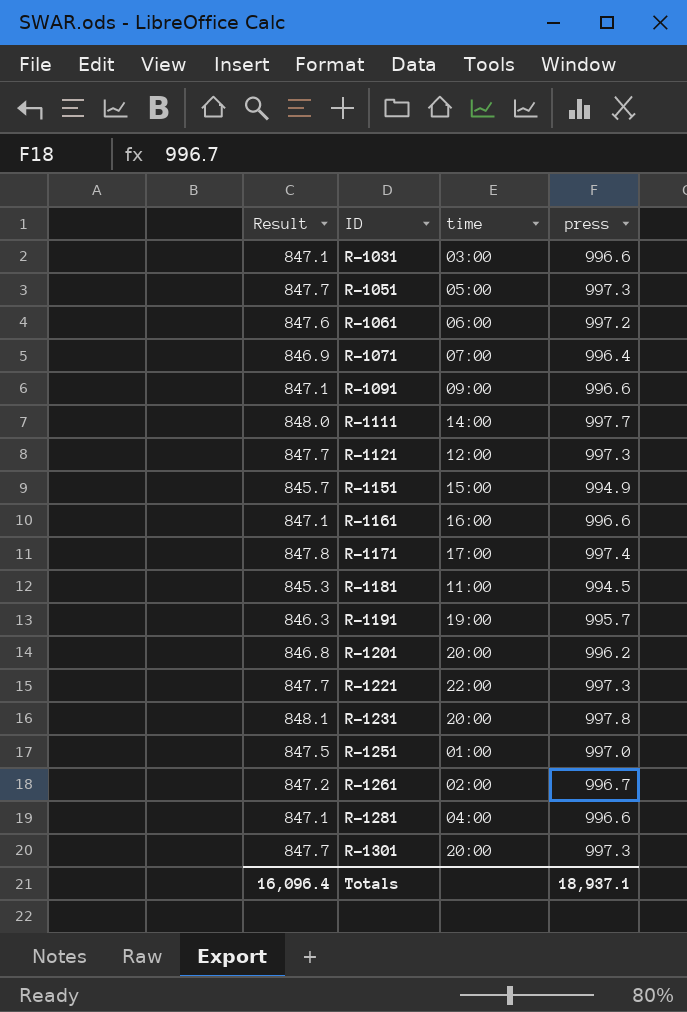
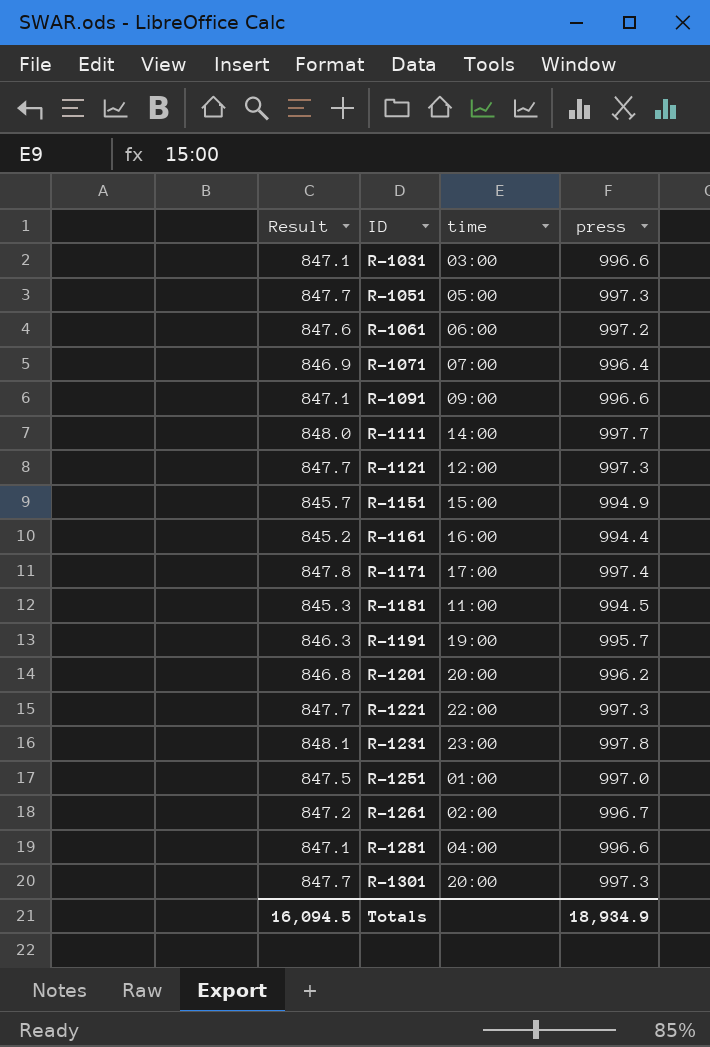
R-1161 | Result: 847.1 -> 845.2
R-1161 | press: 996.6 -> 994.4
R-1231 | time: 20:00 -> 23:00
Totals | Result: 16,096.4 -> 16,094.5
Totals | press: 18,937.1 -> 18,934.9

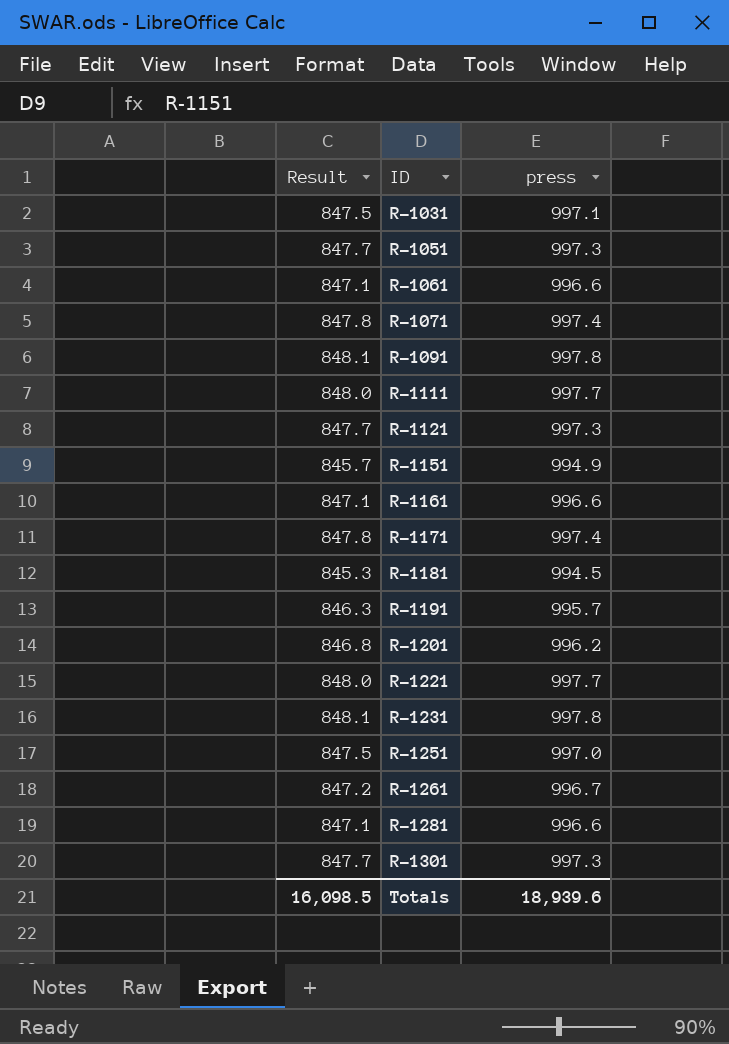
column time | position: 3 -> none
R-1031 | Result: 847.1 -> 847.5
R-1031 | press: 996.6 -> 997.1
R-1061 | Result: 847.6 -> 847.1
R-1061 | press: 997.2 -> 996.6
R-1071 | Result: 846.9 -> 847.8
R-1071 | press: 996.4 -> 997.4
R-1091 | Result: 847.1 -> 848.1
R-1091 | press: 996.6 -> 997.8
R-1161 | Result: 845.2 -> 847.1
R-1161 | press: 994.4 -> 996.6
R-1221 | Result: 847.7 -> 848.0
R-1221 | press: 997.3 -> 997.7
Totals | Result: 16,094.5 -> 16,098.5
Totals | press: 18,934.9 -> 18,939.6

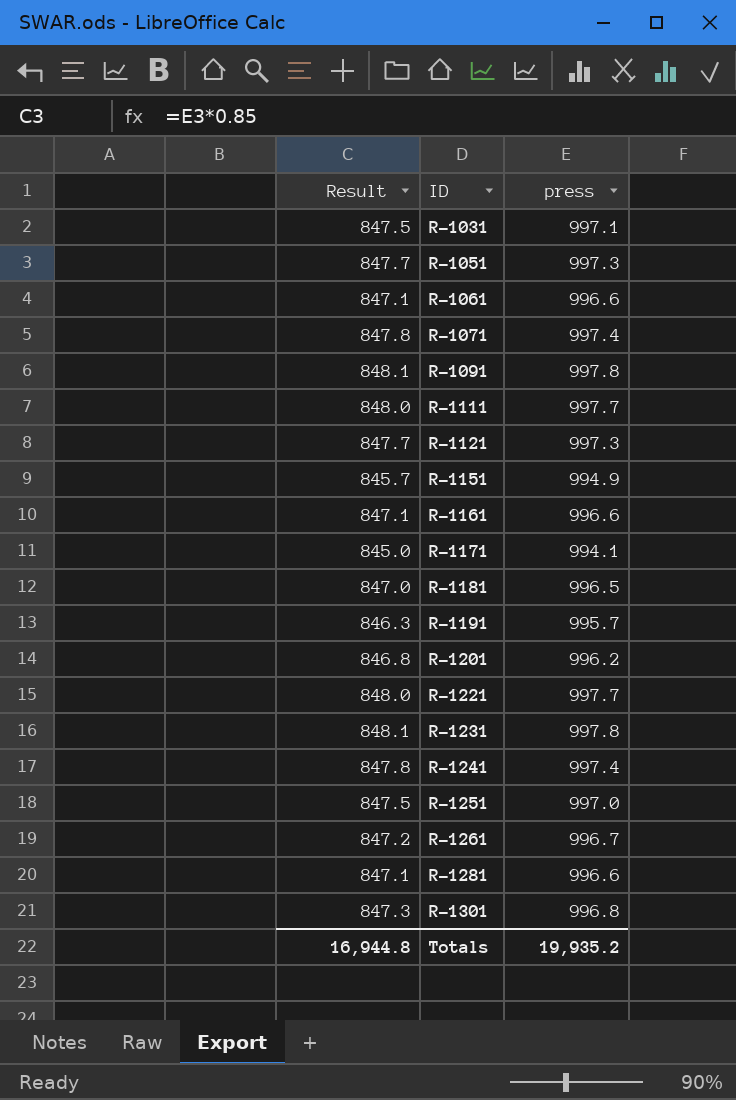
R-1171 | Result: 847.8 -> 845.0
R-1171 | press: 997.4 -> 994.1
R-1181 | Result: 845.3 -> 847.0
R-1181 | press: 994.5 -> 996.5
row R-1241: none -> 847.8 | 997.4
R-1301 | Result: 847.7 -> 847.3
R-1301 | press: 997.3 -> 996.8
Totals | Result: 16,098.5 -> 16,944.8
Totals | press: 18,939.6 -> 19,935.2

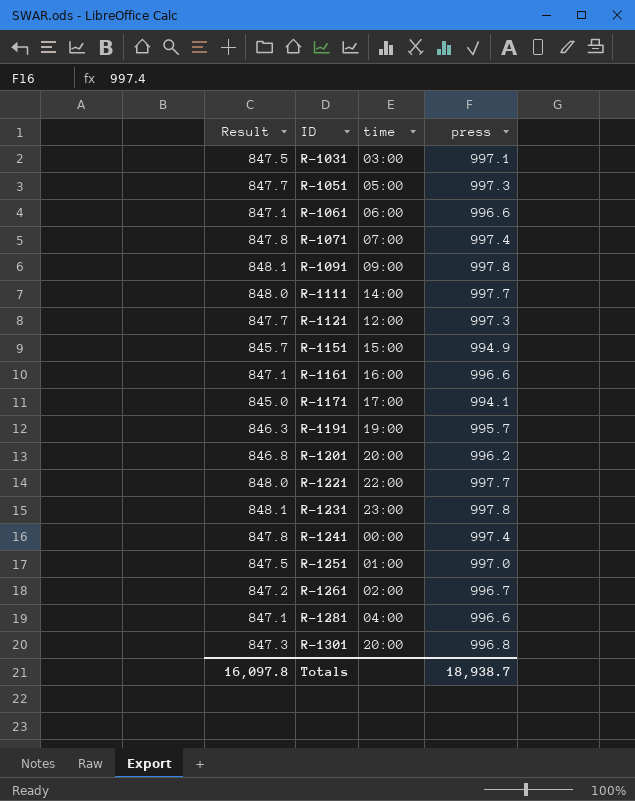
column time | position: none -> 3
row R-1181: 847.0 | 996.5 -> none
Totals | Result: 16,944.8 -> 16,097.8
Totals | press: 19,935.2 -> 18,938.7

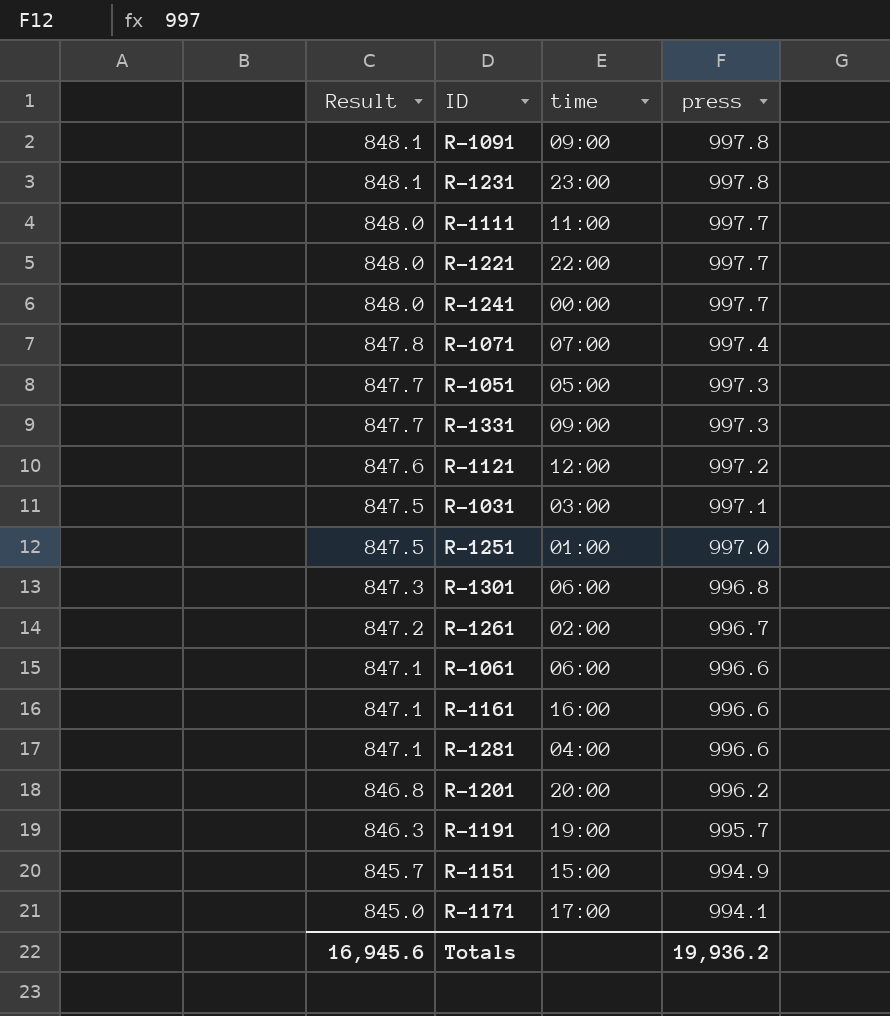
row order: ID ascending -> Result descending
R-1111 | time: 14:00 -> 11:00
R-1241 | Result: 847.8 -> 848.0
R-1241 | press: 997.4 -> 997.7
row R-1331: none -> 847.7 | 09:00 | 997.3
R-1121 | Result: 847.7 -> 847.6
R-1121 | press: 997.3 -> 997.2
R-1301 | time: 20:00 -> 06:00
Totals | Result: 16,097.8 -> 16,945.6
Totals | press: 18,938.7 -> 19,936.2

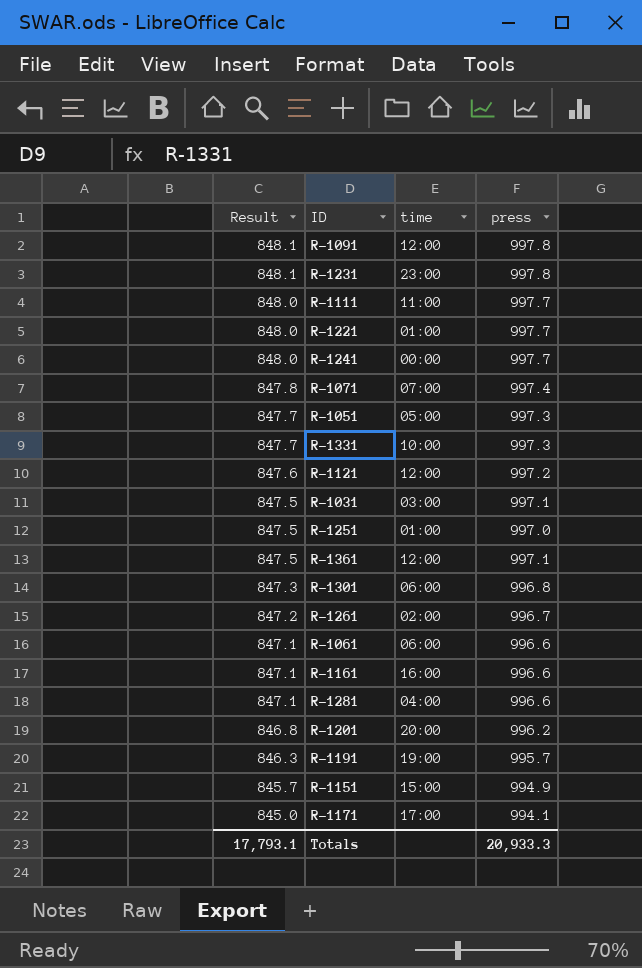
R-1091 | time: 09:00 -> 12:00
R-1221 | time: 22:00 -> 01:00
R-1331 | time: 09:00 -> 10:00
row R-1361: none -> 847.5 | 12:00 | 997.1
Totals | Result: 16,945.6 -> 17,793.1
Totals | press: 19,936.2 -> 20,933.3

